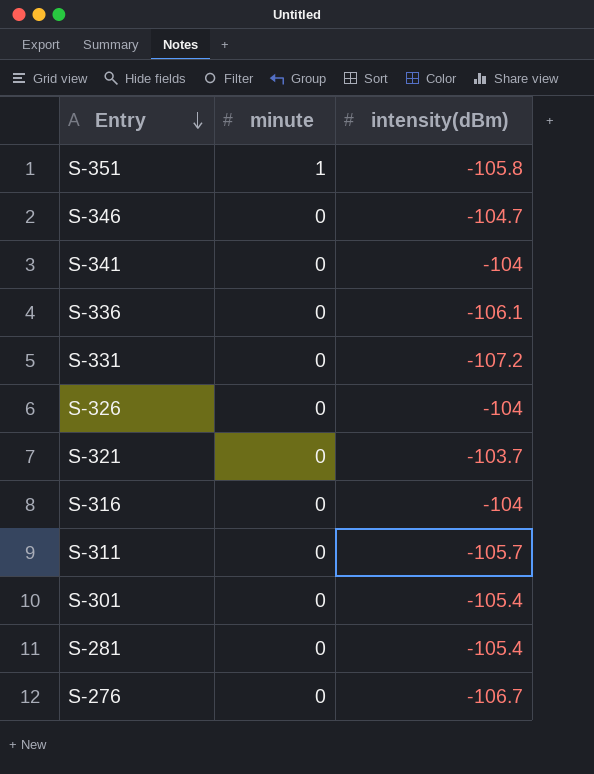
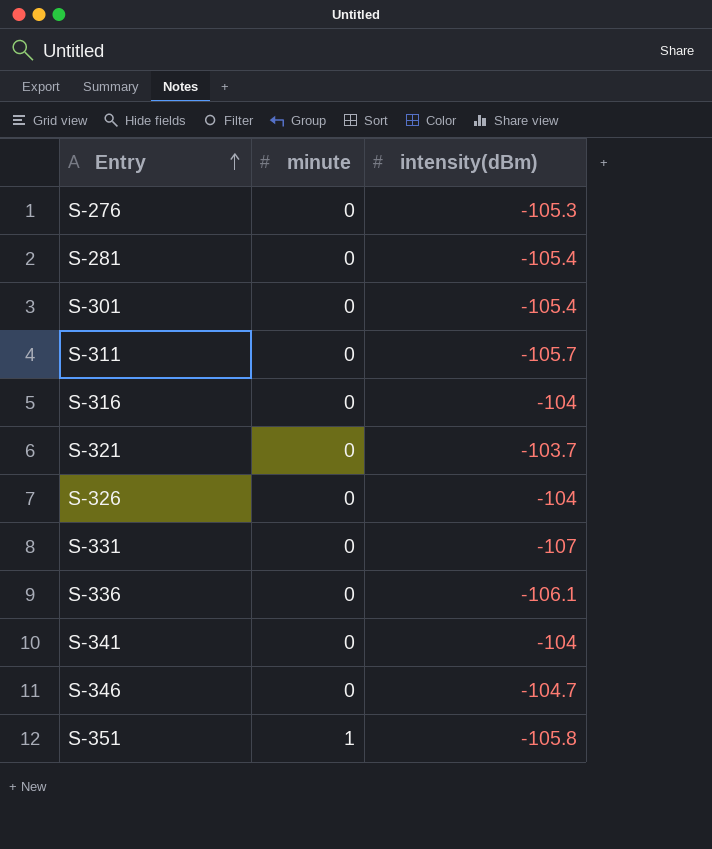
row order: Entry descending -> Entry ascending
S-276 | intensity(dBm): -106.7 -> -105.3
S-331 | intensity(dBm): -107.2 -> -107

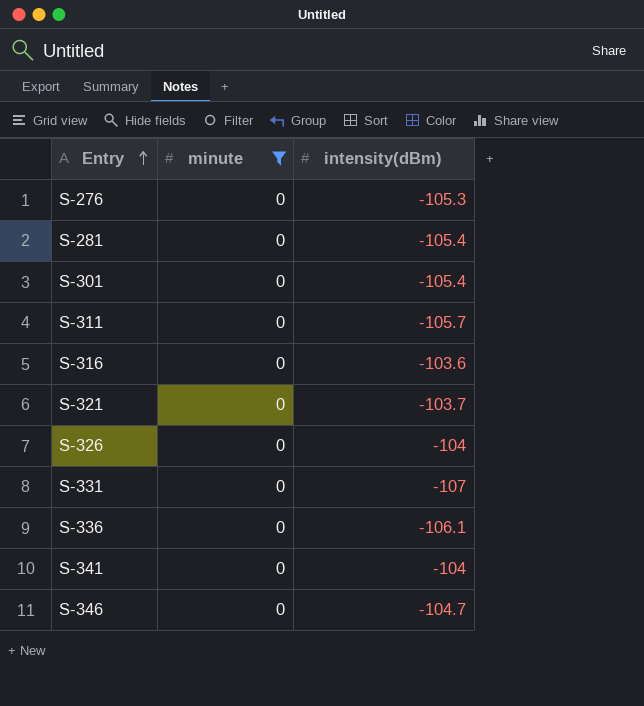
filter: none -> minute = 0
S-316 | intensity(dBm): -104 -> -103.6

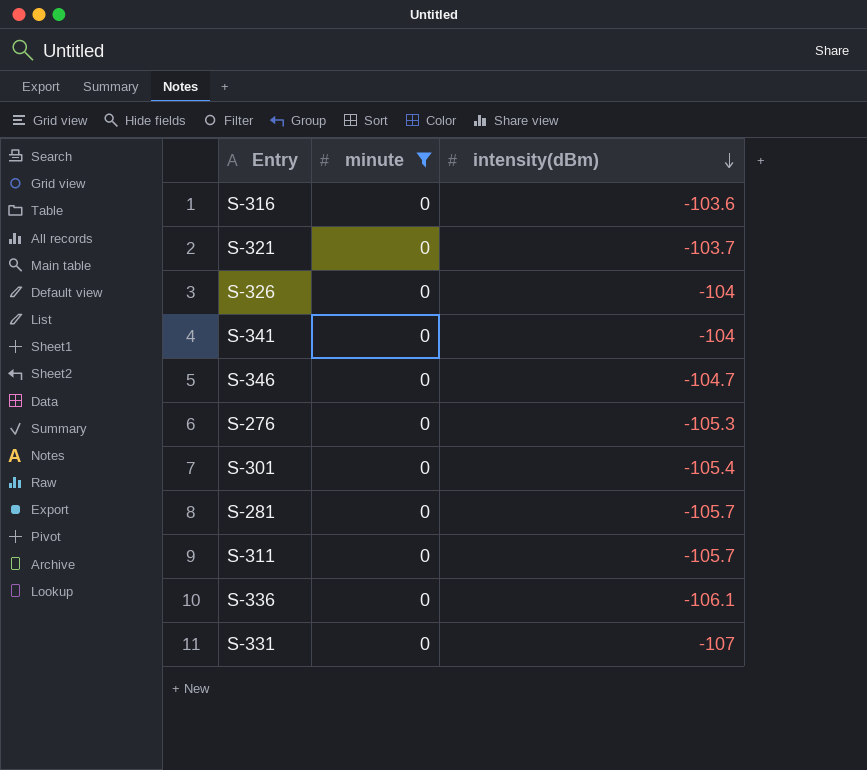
row order: Entry ascending -> intensity(dBm) descending
S-281 | intensity(dBm): -105.4 -> -105.7

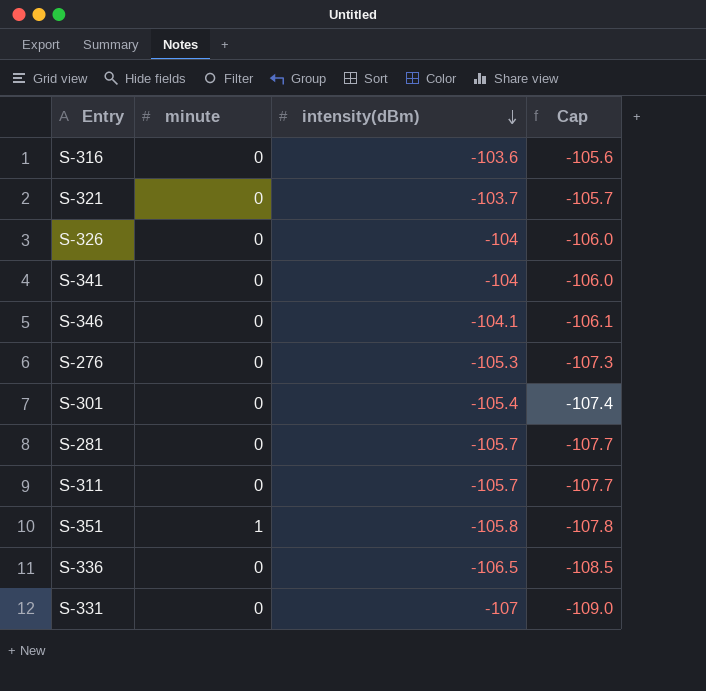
filter: minute = 0 -> none
column Cap | formula: none -> [intensity(dBm)] - 2
S-346 | intensity(dBm): -104.7 -> -104.1
S-336 | intensity(dBm): -106.1 -> -106.5

